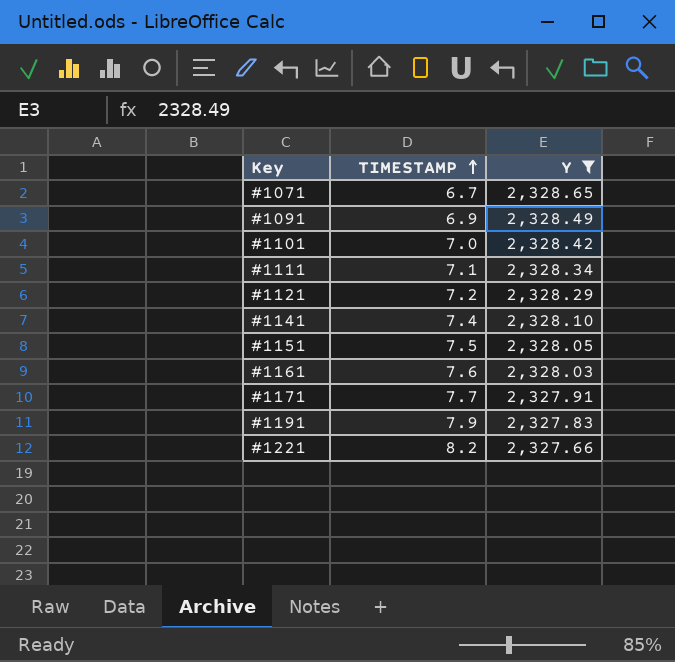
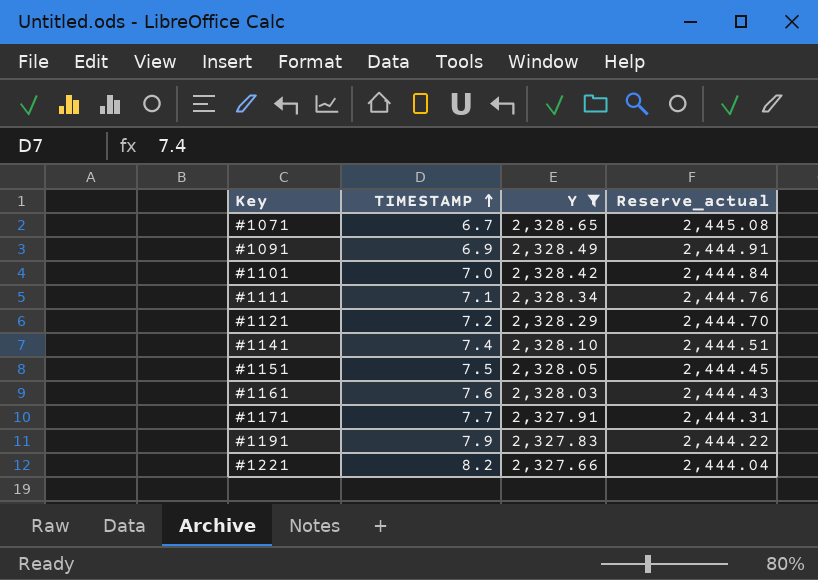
column Reserve_actual | formula: none -> [Y] * 1.05

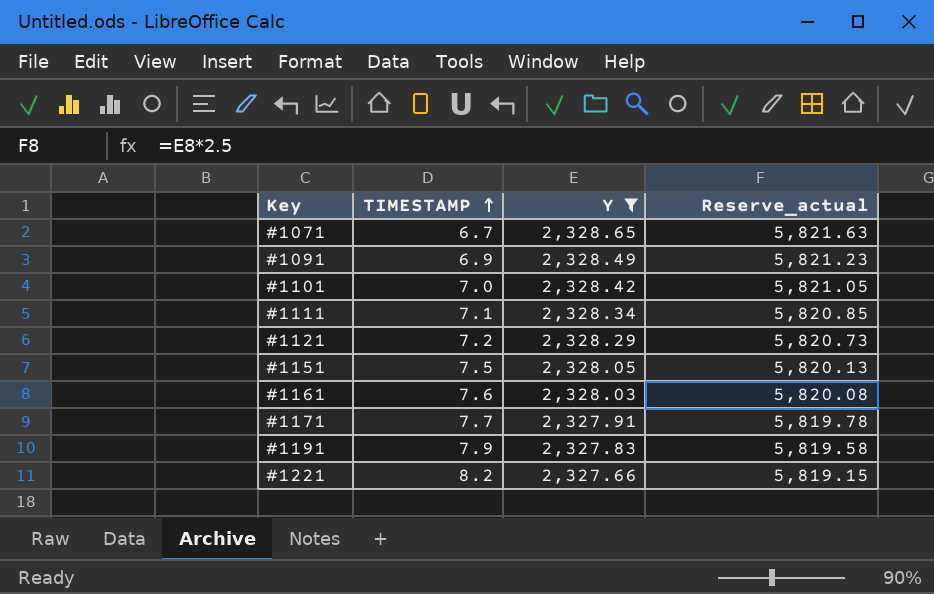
column Reserve_actual | formula: [Y] * 1.05 -> [Y] * 2.5
row #1141: 7.4 | 2,328.10 | 2,444.51 -> none

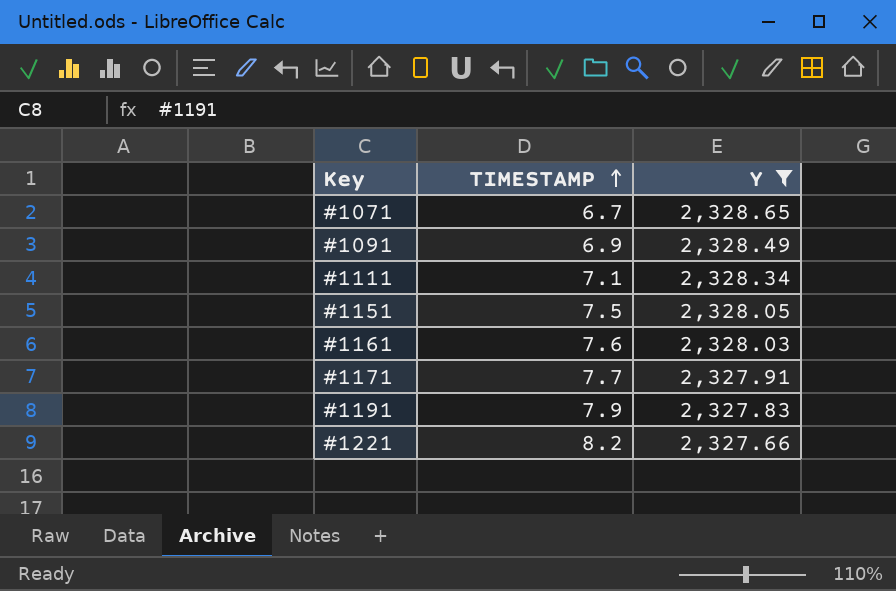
column Reserve_actual | formula: [Y] * 2.5 -> none
row #1101: 7.0 | 2,328.42 | 5,821.05 -> none
row #1121: 7.2 | 2,328.29 | 5,820.73 -> none

